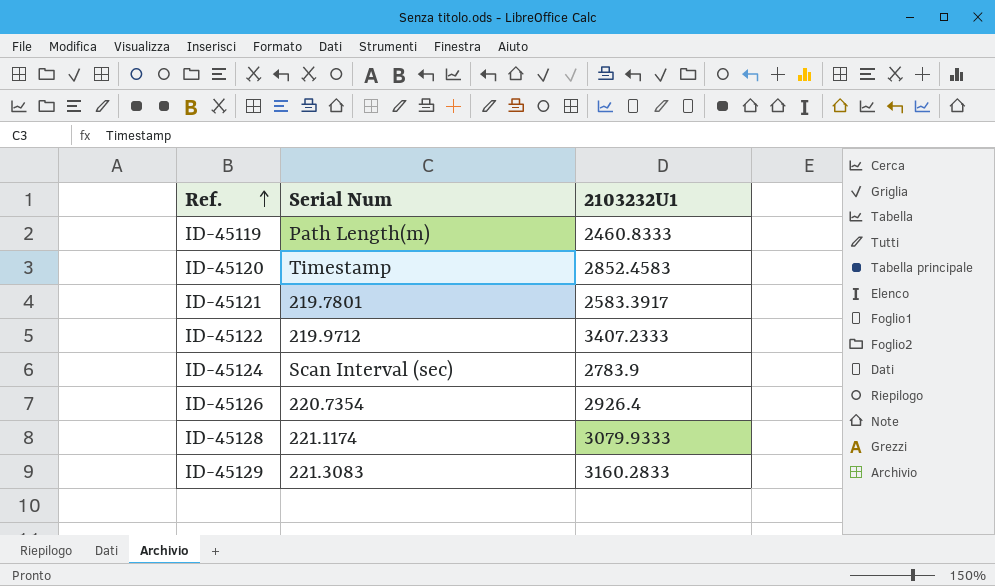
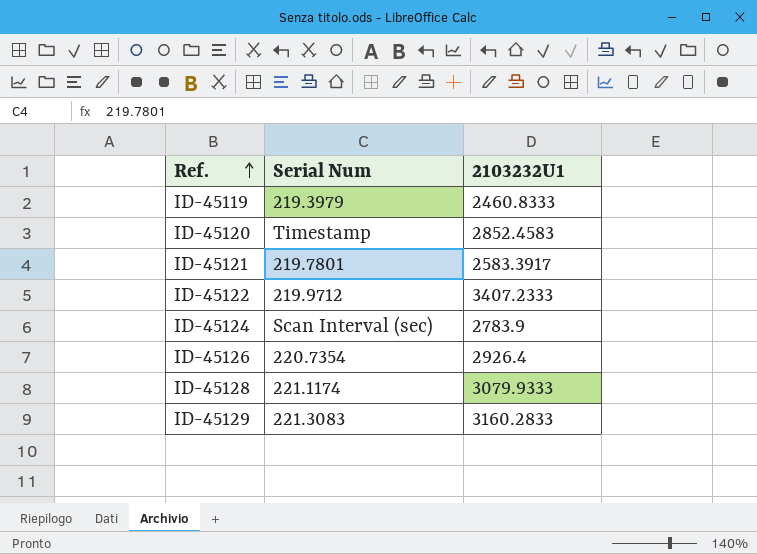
ID-45119 | Serial Num: Path Length(m) -> 219.3979

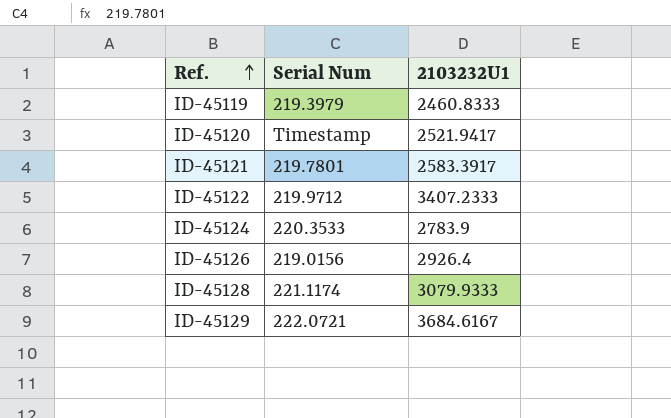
ID-45120 | 2103232U1: 2852.4583 -> 2521.9417
ID-45124 | Serial Num: Scan Interval (sec) -> 220.3533
ID-45126 | Serial Num: 220.7354 -> 219.0156
ID-45129 | Serial Num: 221.3083 -> 222.0721
ID-45129 | 2103232U1: 3160.2833 -> 3684.6167

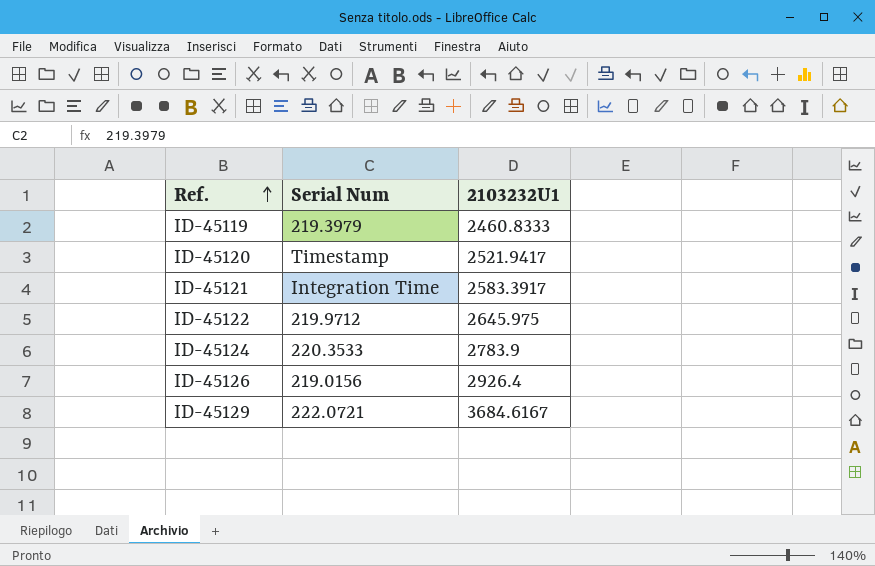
row ID-45128: 221.1174 | 3079.9333 -> none
ID-45121 | Serial Num: 219.7801 -> Integration Time
ID-45122 | 2103232U1: 3407.2333 -> 2645.975

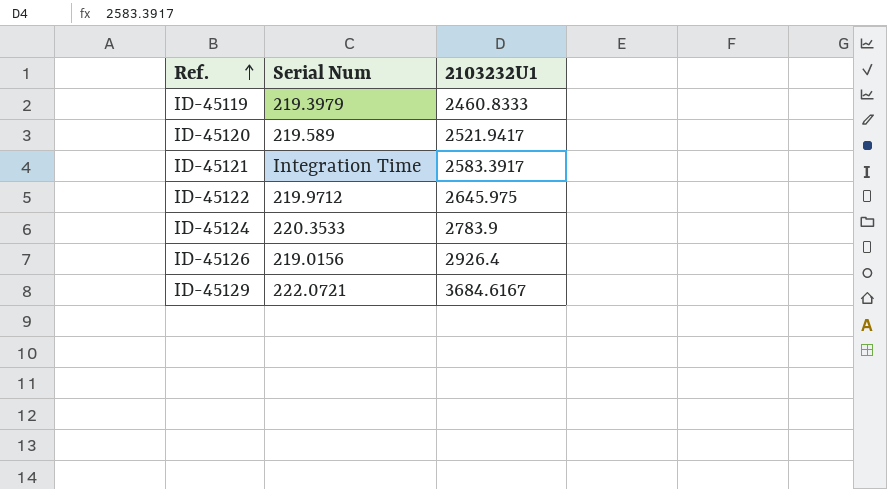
ID-45120 | Serial Num: Timestamp -> 219.589

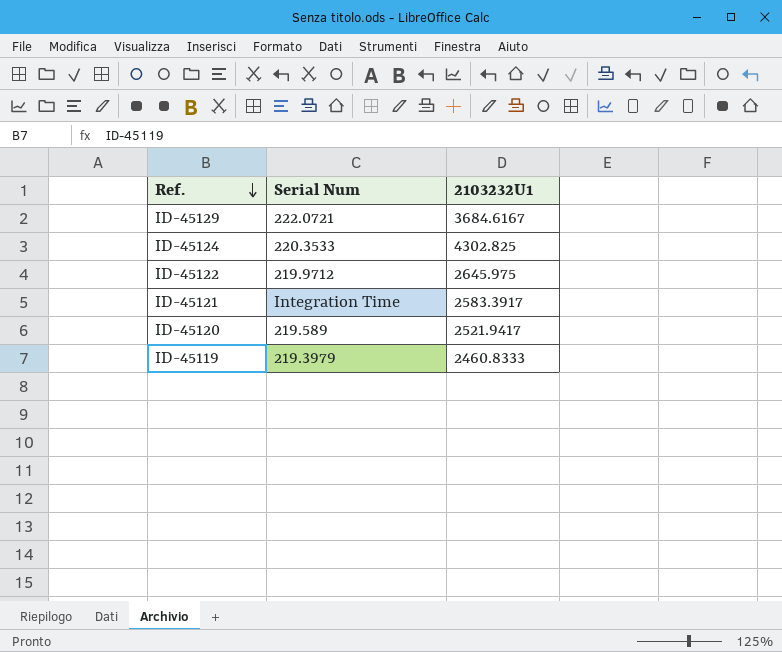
row order: Ref. ascending -> Ref. descending
row ID-45126: 219.0156 | 2926.4 -> none
ID-45124 | 2103232U1: 2783.9 -> 4302.825

